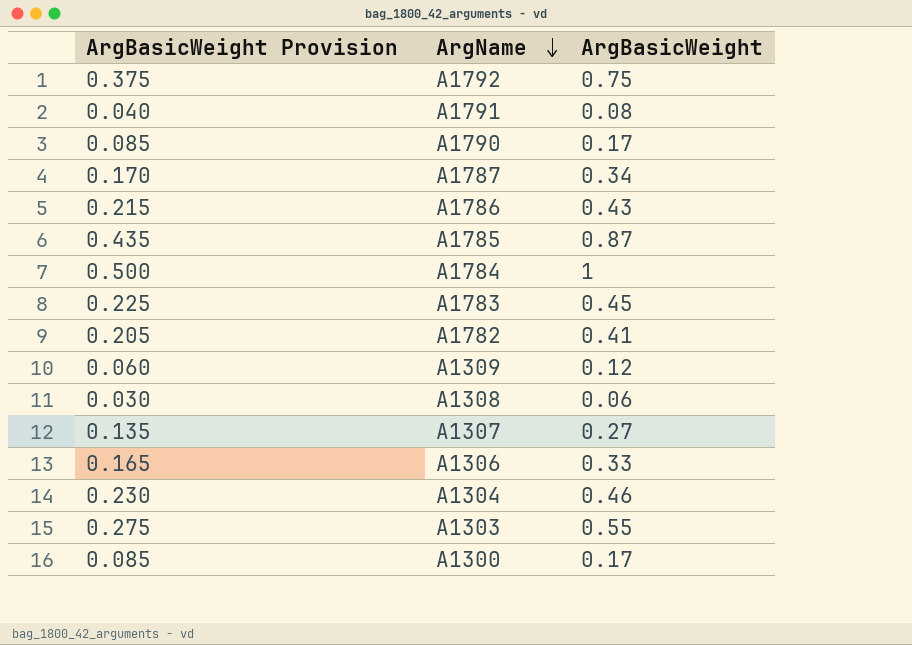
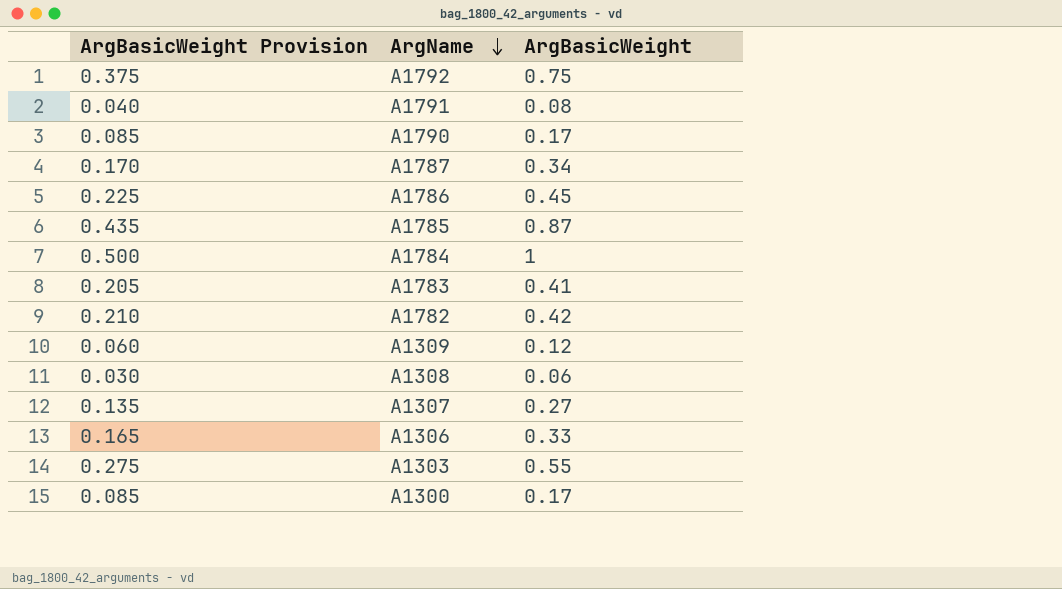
row A1304: 0.230 | 0.46 -> none
A1786 | ArgBasicWeight Provision: 0.215 -> 0.225
A1786 | ArgBasicWeight: 0.43 -> 0.45
A1783 | ArgBasicWeight Provision: 0.225 -> 0.205
A1783 | ArgBasicWeight: 0.45 -> 0.41
A1782 | ArgBasicWeight Provision: 0.205 -> 0.210
A1782 | ArgBasicWeight: 0.41 -> 0.42

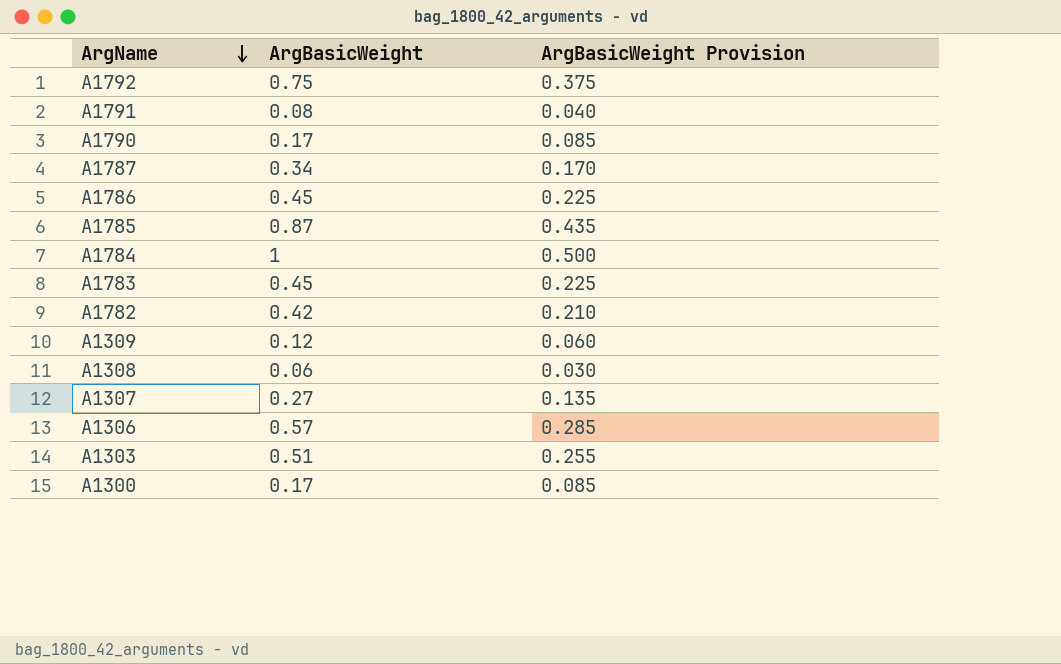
column ArgBasicWeight Provision | position: 1 -> 3
A1783 | ArgBasicWeight: 0.41 -> 0.45
A1783 | ArgBasicWeight Provision: 0.205 -> 0.225
A1306 | ArgBasicWeight: 0.33 -> 0.57
A1306 | ArgBasicWeight Provision: 0.165 -> 0.285
A1303 | ArgBasicWeight: 0.55 -> 0.51
A1303 | ArgBasicWeight Provision: 0.275 -> 0.255

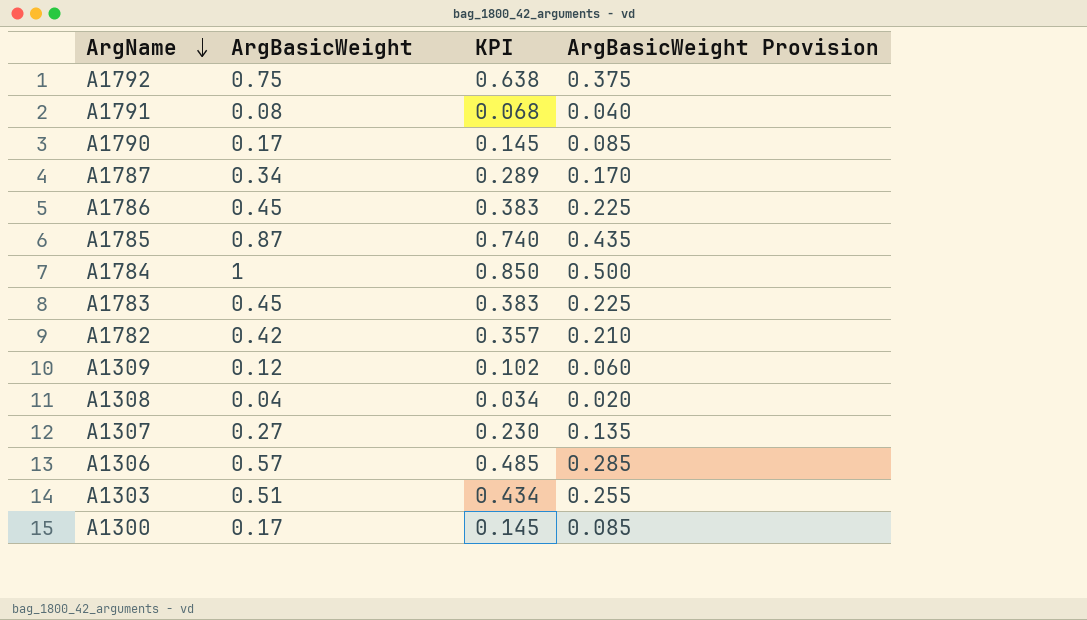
column KPI | formula: none -> [ArgBasicWeight] * 0.85
A1308 | ArgBasicWeight: 0.06 -> 0.04
A1308 | ArgBasicWeight Provision: 0.030 -> 0.020

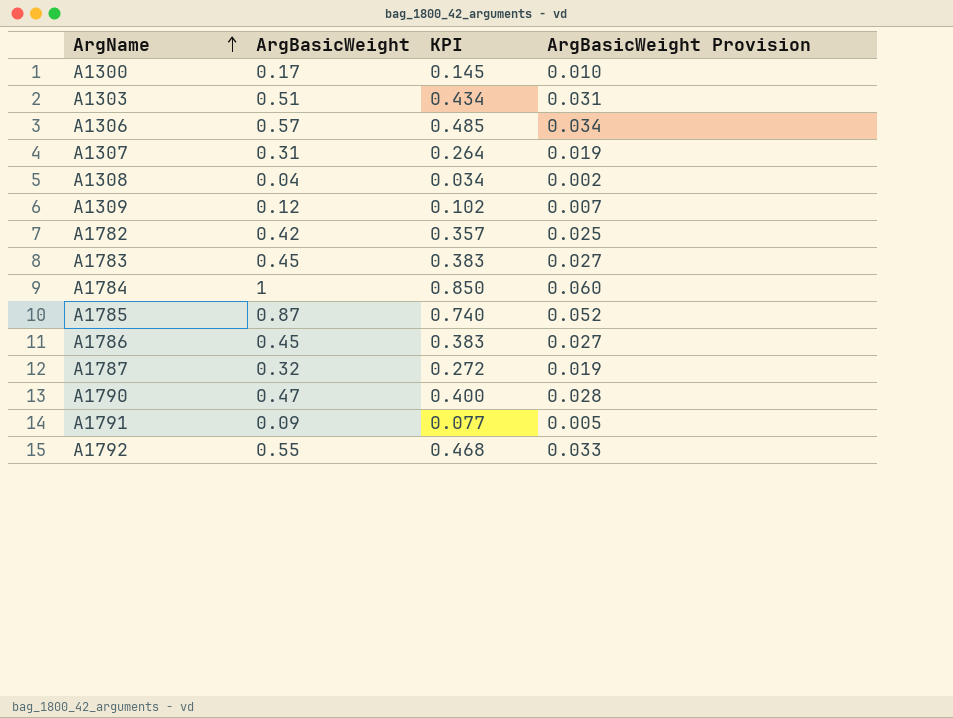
row order: ArgName descending -> ArgName ascending
column ArgBasicWeight Provision | formula: [ArgBasicWeight] * 0.5 -> [ArgBasicWeight] * 0.06
A1307 | ArgBasicWeight: 0.27 -> 0.31
A1307 | KPI: 0.230 -> 0.264
A1787 | ArgBasicWeight: 0.34 -> 0.32
A1787 | KPI: 0.289 -> 0.272
A1790 | ArgBasicWeight: 0.17 -> 0.47
A1790 | KPI: 0.145 -> 0.400
A1791 | ArgBasicWeight: 0.08 -> 0.09
A1791 | KPI: 0.068 -> 0.077
A1792 | ArgBasicWeight: 0.75 -> 0.55
A1792 | KPI: 0.638 -> 0.468

